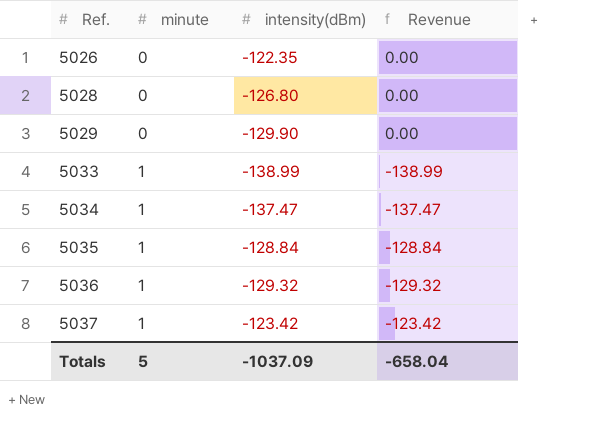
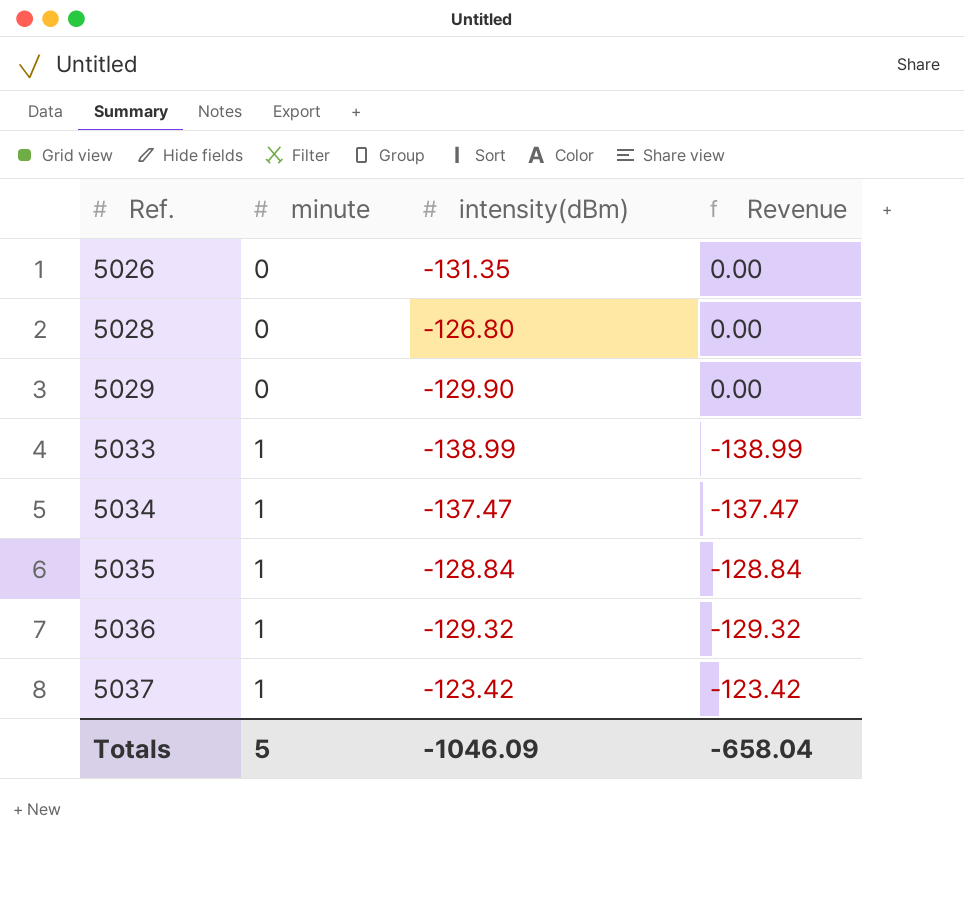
5026 | intensity(dBm): -122.35 -> -131.35
Totals | intensity(dBm): -1037.09 -> -1046.09

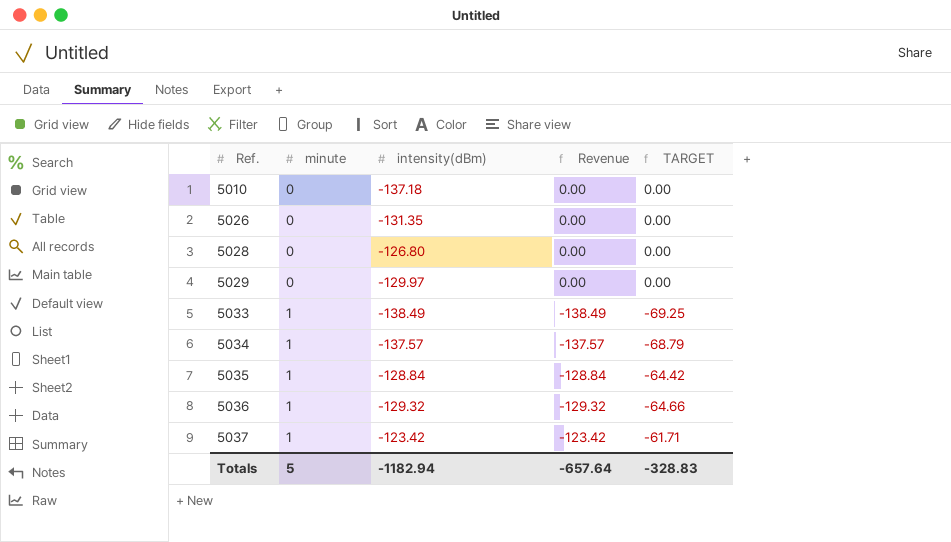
column TARGET | formula: none -> [Revenue] * 0.5
row 5010: none -> 0 | -137.18 | 0.00 | 0.00
5029 | intensity(dBm): -129.90 -> -129.97
5033 | intensity(dBm): -138.99 -> -138.49
5033 | Revenue: -138.99 -> -138.49
5034 | intensity(dBm): -137.47 -> -137.57
5034 | Revenue: -137.47 -> -137.57
Totals | intensity(dBm): -1046.09 -> -1182.94
Totals | Revenue: -658.04 -> -657.64

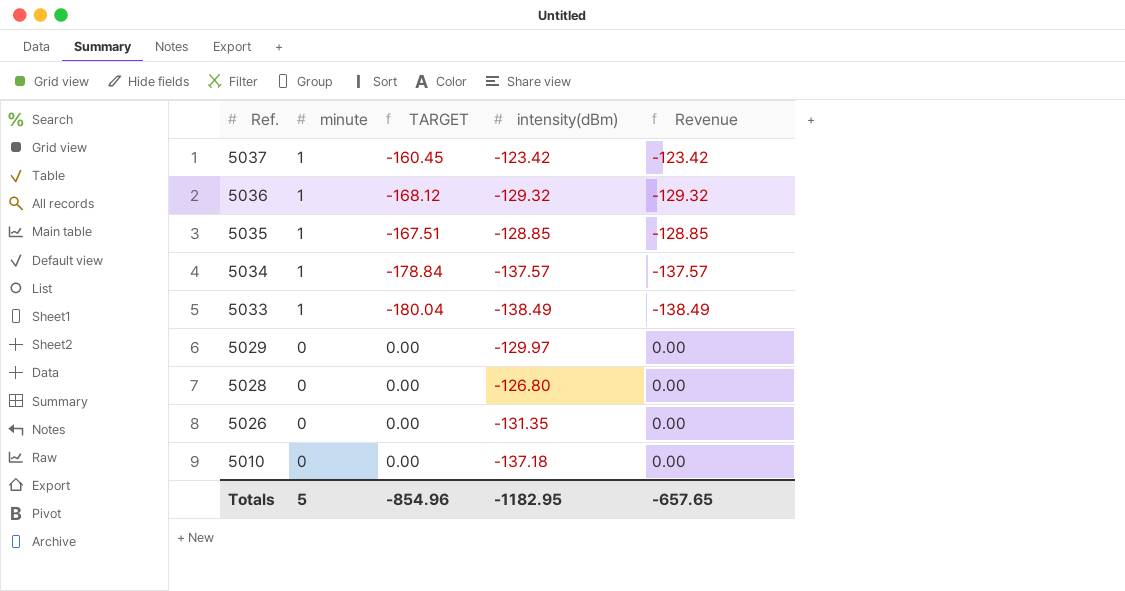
row order: Ref. ascending -> Ref. descending
column TARGET | formula: [Revenue] * 0.5 -> [Revenue] * 1.3
column TARGET | position: 5 -> 3
5035 | intensity(dBm): -128.84 -> -128.85
5035 | Revenue: -128.84 -> -128.85
Totals | TARGET: -328.83 -> -854.96
Totals | intensity(dBm): -1182.94 -> -1182.95
Totals | Revenue: -657.64 -> -657.65

